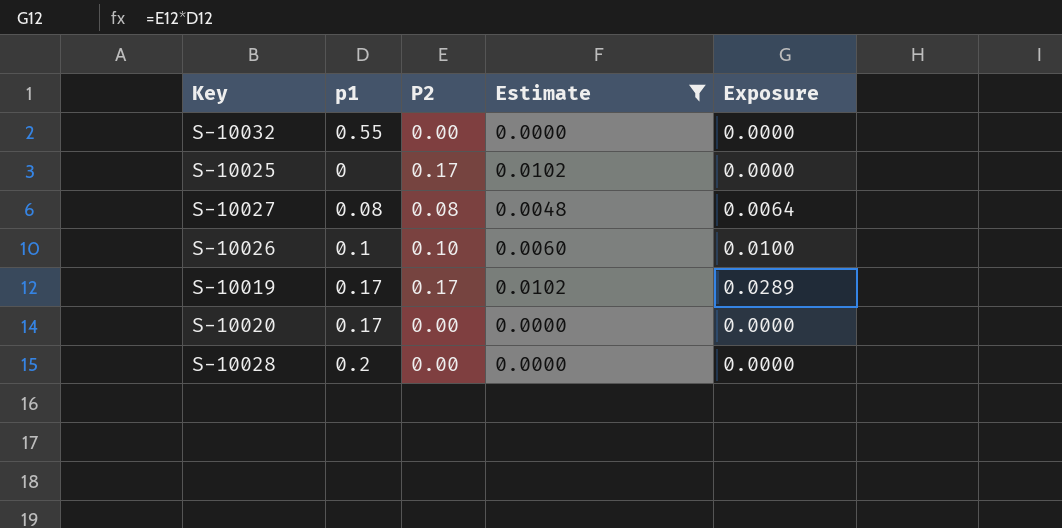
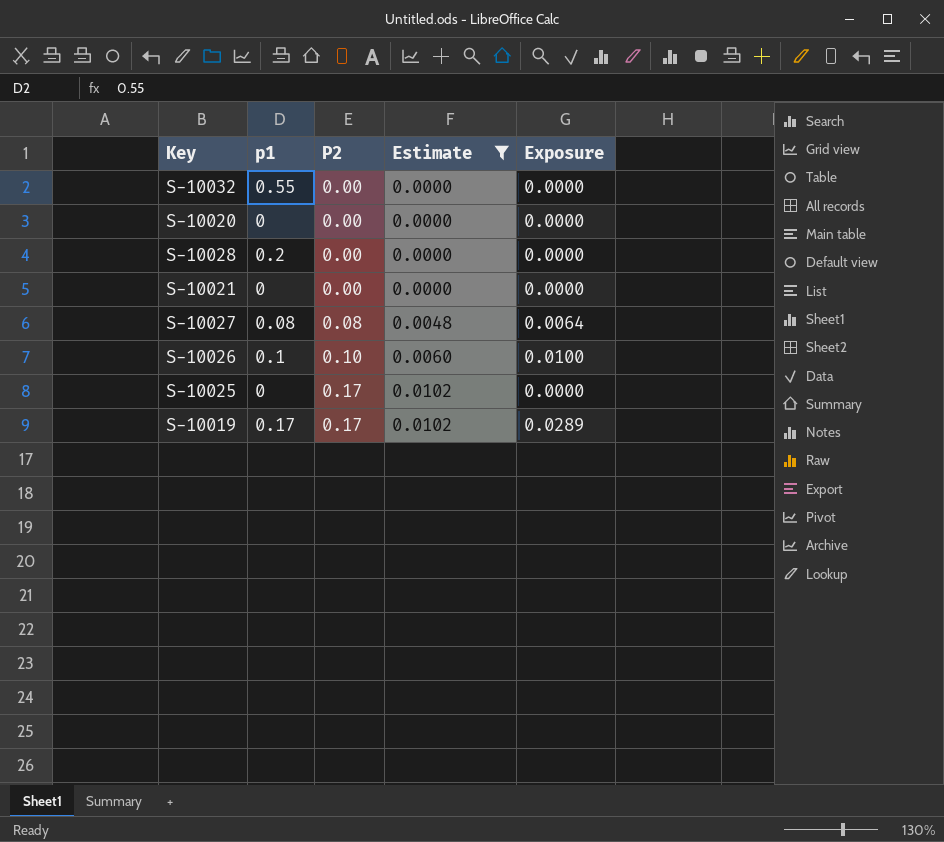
row order: none -> P2 ascending
S-10020 | p1: 0.17 -> 0
row S-10021: none -> 0 | 0.00 | 0.0000 | 0.0000

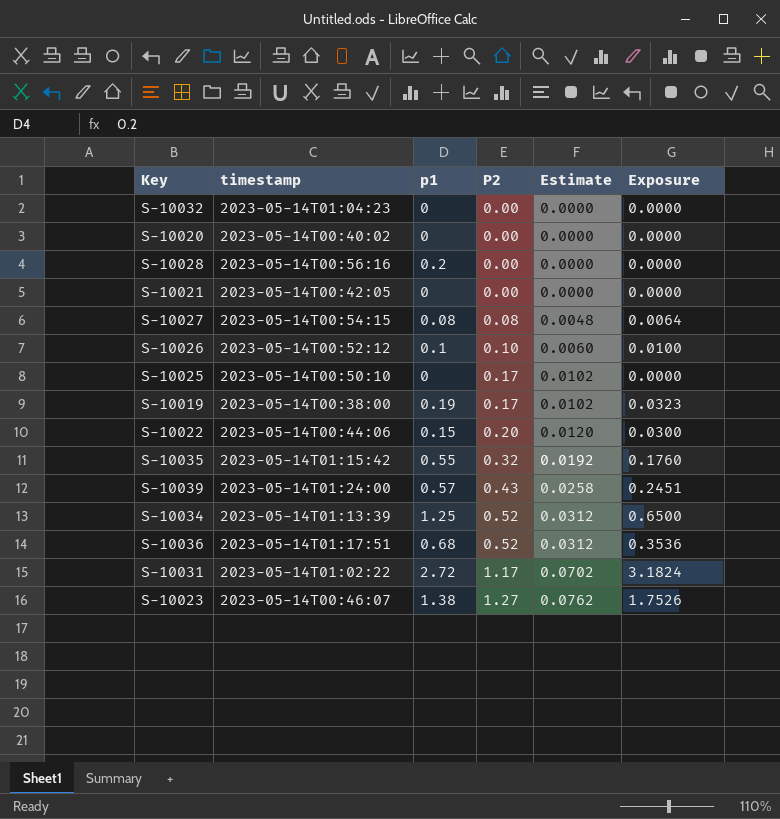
filter: Estimate <= 0.0102 -> none
column timestamp | position: none -> 2
S-10032 | p1: 0.55 -> 0
S-10019 | p1: 0.17 -> 0.19
S-10019 | Exposure: 0.0289 -> 0.0323

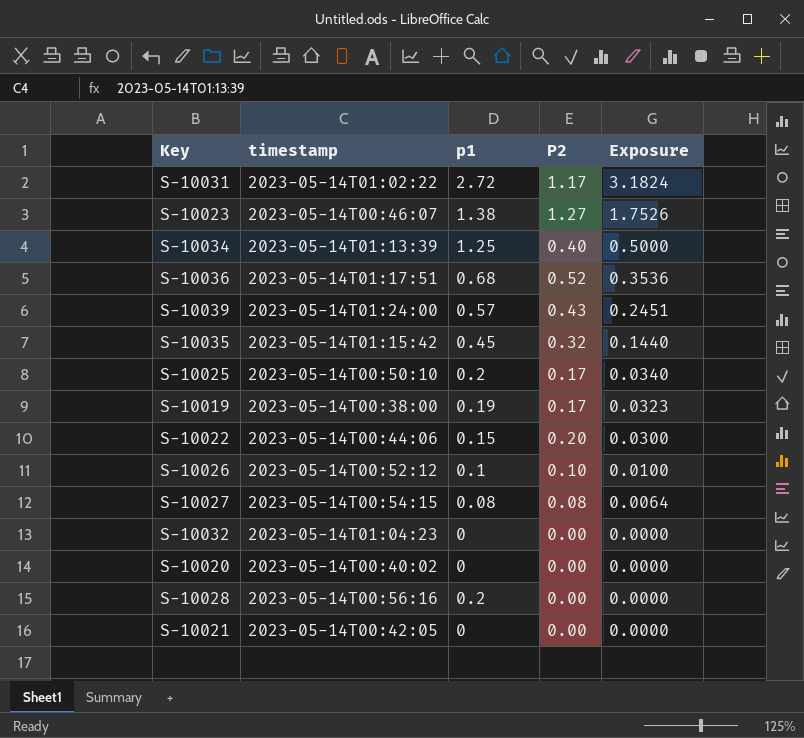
row order: P2 ascending -> Exposure descending
column Estimate | formula: [P2] * 0.06 -> none
S-10034 | P2: 0.52 -> 0.40
S-10034 | Exposure: 0.6500 -> 0.5000
S-10035 | p1: 0.55 -> 0.45
S-10035 | Exposure: 0.1760 -> 0.1440
S-10025 | p1: 0 -> 0.2
S-10025 | Exposure: 0.0000 -> 0.0340

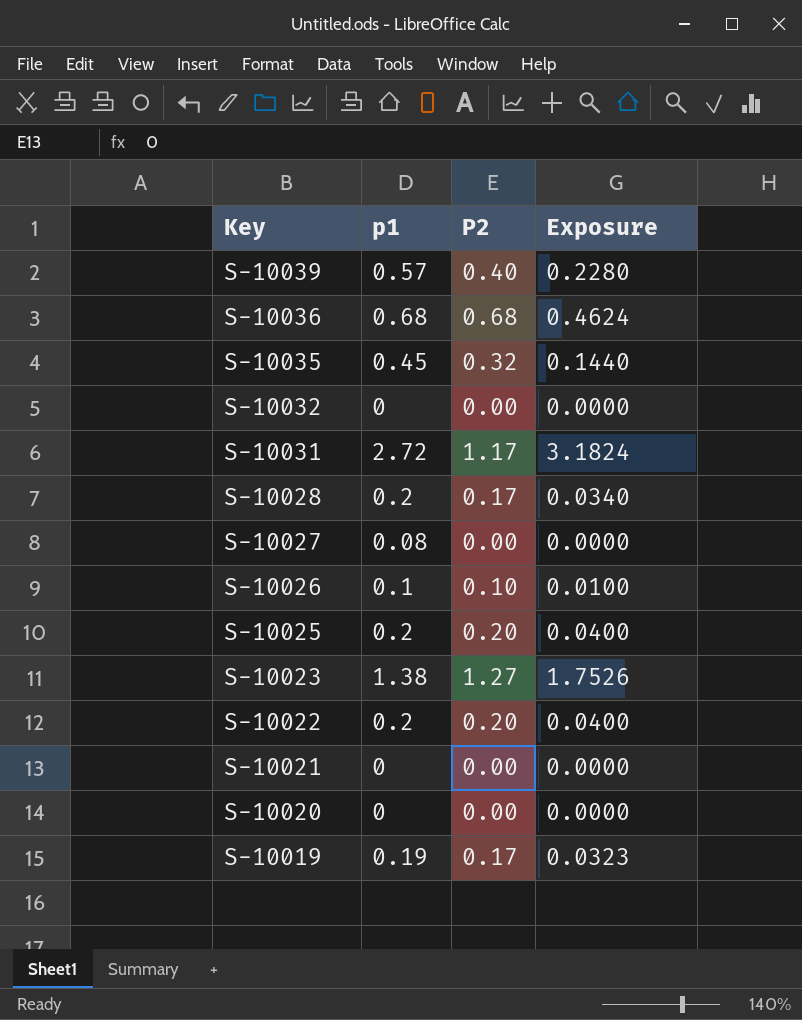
row order: Exposure descending -> Key descending
column timestamp | position: 2 -> none
row S-10034: 2023-05-14T01:13:39 | 1.25 | 0.40 | 0.5000 -> none
S-10039 | P2: 0.43 -> 0.40
S-10039 | Exposure: 0.2451 -> 0.2280
S-10036 | P2: 0.52 -> 0.68
S-10036 | Exposure: 0.3536 -> 0.4624
S-10028 | P2: 0.00 -> 0.17
S-10028 | Exposure: 0.0000 -> 0.0340
S-10027 | P2: 0.08 -> 0.00
S-10027 | Exposure: 0.0064 -> 0.0000
S-10025 | P2: 0.17 -> 0.20
S-10025 | Exposure: 0.0340 -> 0.0400
S-10022 | p1: 0.15 -> 0.2
S-10022 | Exposure: 0.0300 -> 0.0400

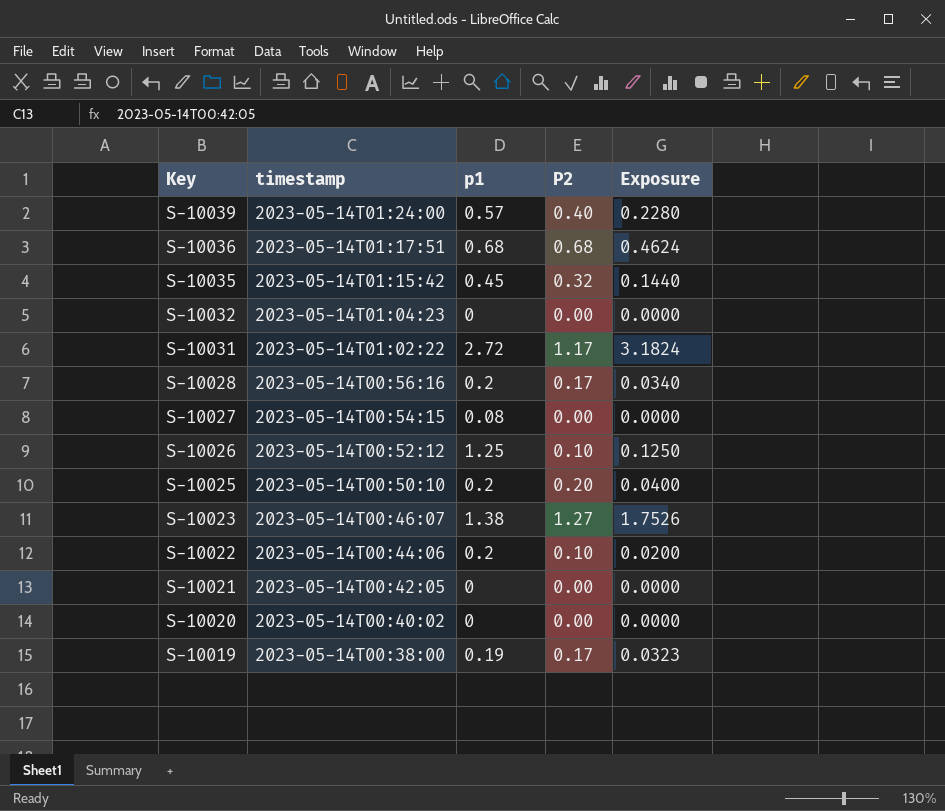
column timestamp | position: none -> 2
S-10026 | p1: 0.1 -> 1.25
S-10026 | Exposure: 0.0100 -> 0.1250
S-10022 | P2: 0.20 -> 0.10
S-10022 | Exposure: 0.0400 -> 0.0200

